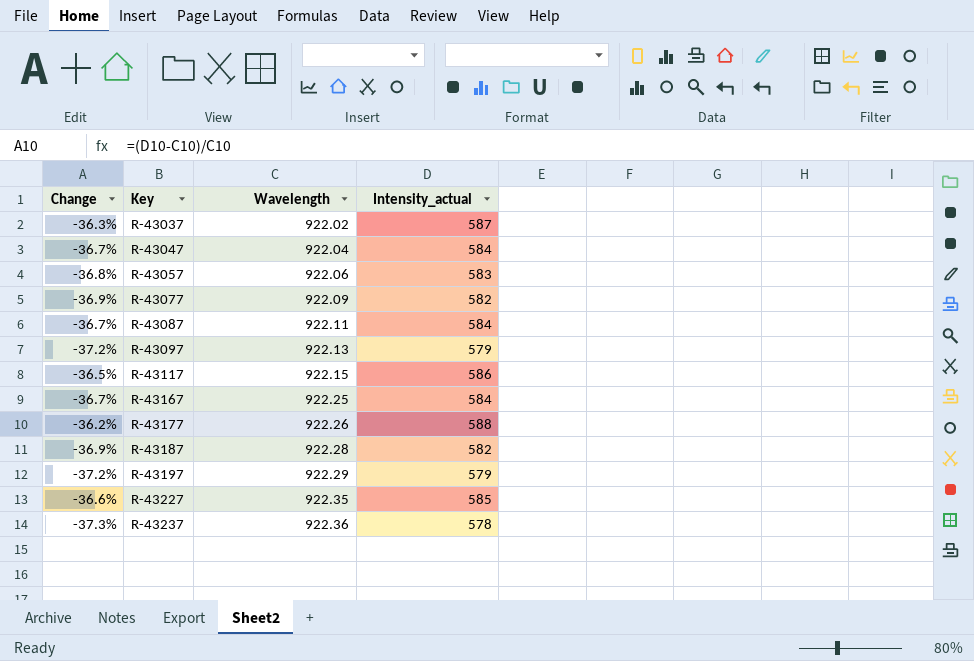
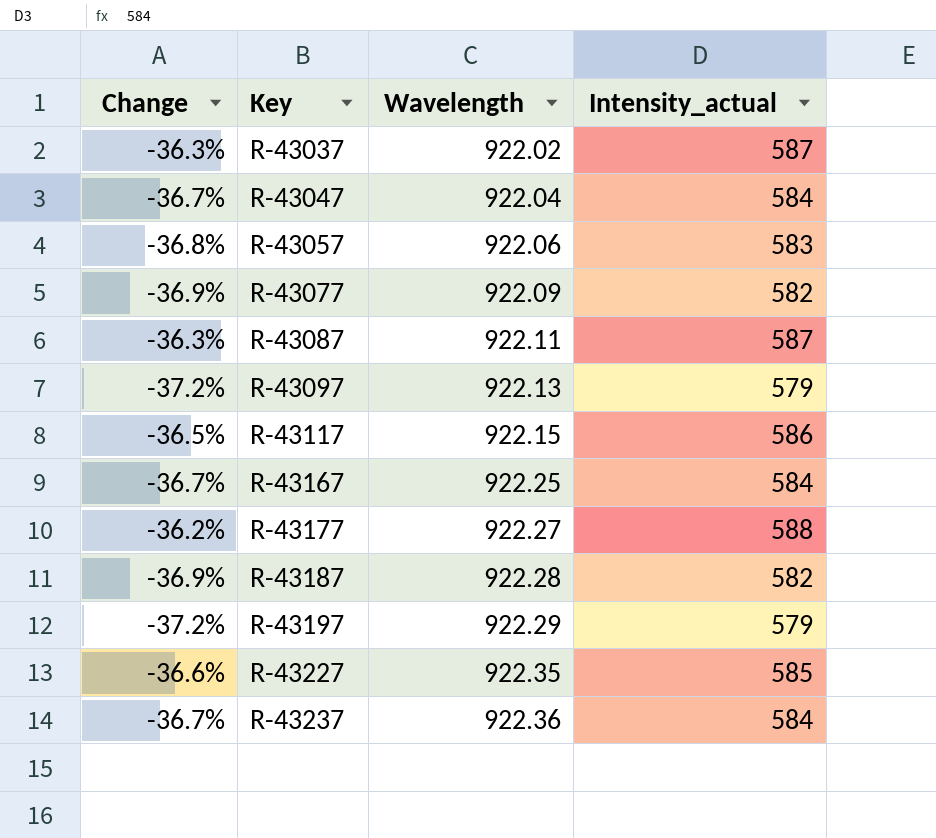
R-43087 | Change: -36.7% -> -36.3%
R-43087 | Intensity_actual: 584 -> 587
R-43177 | Wavelength: 922.26 -> 922.27
R-43237 | Change: -37.3% -> -36.7%
R-43237 | Intensity_actual: 578 -> 584

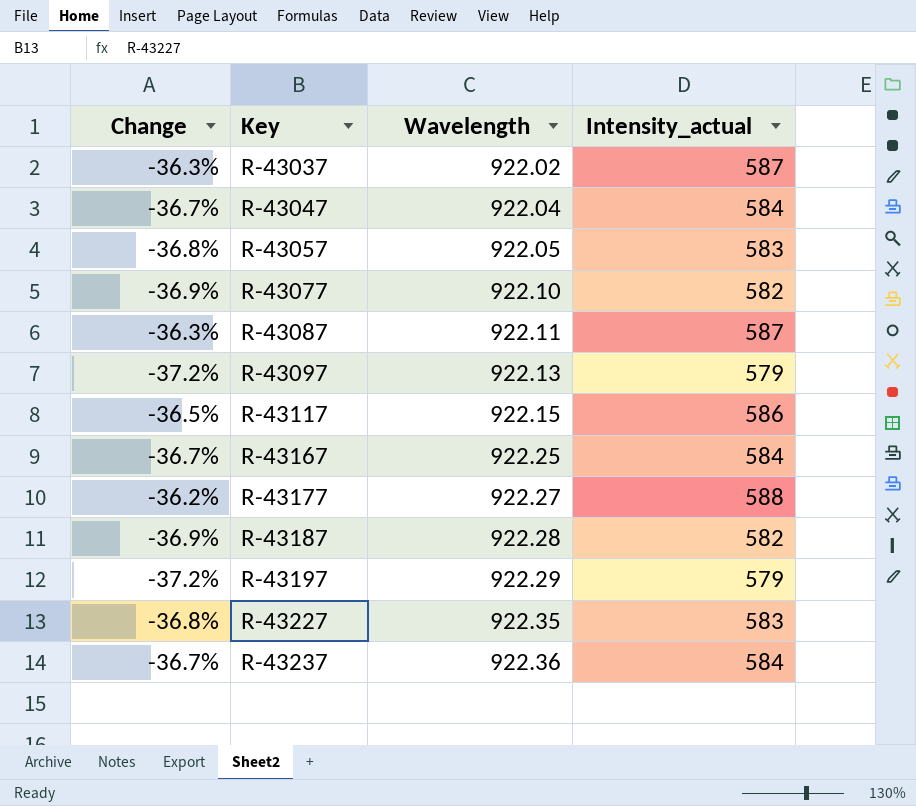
R-43057 | Wavelength: 922.06 -> 922.05
R-43077 | Wavelength: 922.09 -> 922.10
R-43227 | Change: -36.6% -> -36.8%
R-43227 | Intensity_actual: 585 -> 583

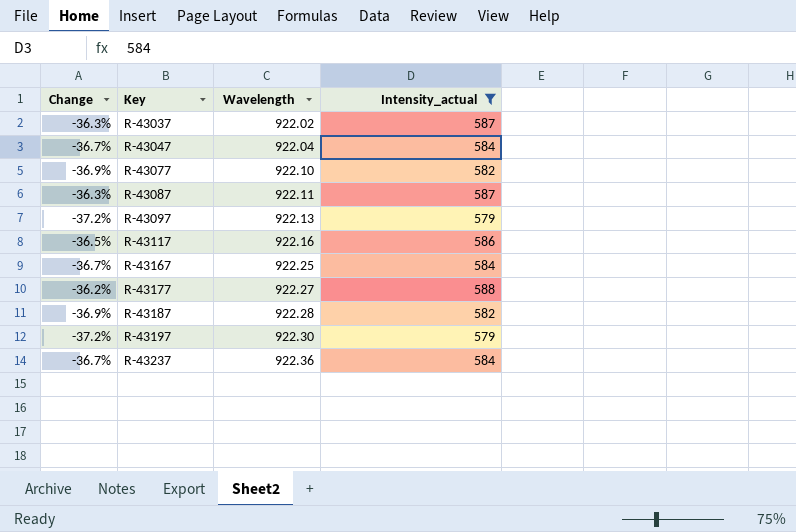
filter: none -> Intensity_actual != 583
R-43117 | Wavelength: 922.15 -> 922.16
R-43197 | Wavelength: 922.29 -> 922.30

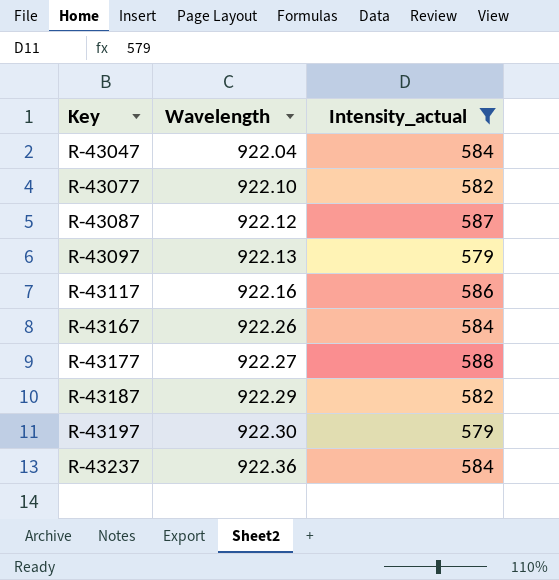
column Change | formula: ([Intensity_actual] - [Wavelength]) / [Wavelength] -> none
row R-43037: -36.3% | 922.02 | 587 -> none
R-43087 | Wavelength: 922.11 -> 922.12
R-43167 | Wavelength: 922.25 -> 922.26
R-43187 | Wavelength: 922.28 -> 922.29

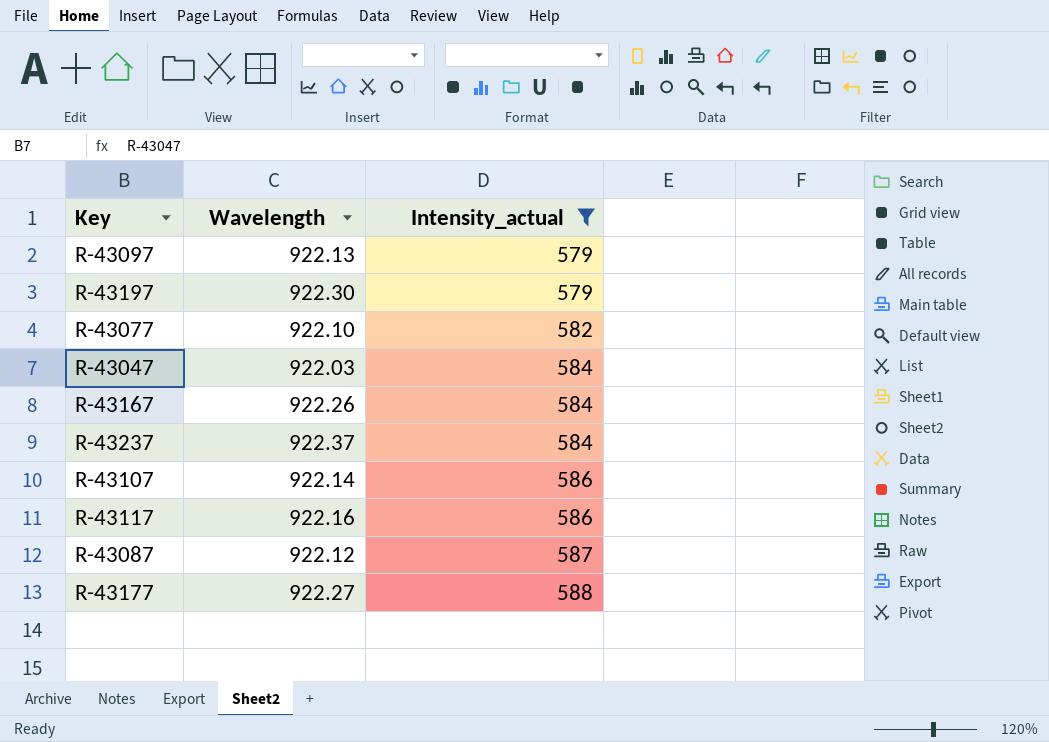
row order: Key ascending -> Intensity_actual ascending
row R-43187: 922.29 | 582 -> none
R-43047 | Wavelength: 922.04 -> 922.03
R-43237 | Wavelength: 922.36 -> 922.37
row R-43107: none -> 922.14 | 586

